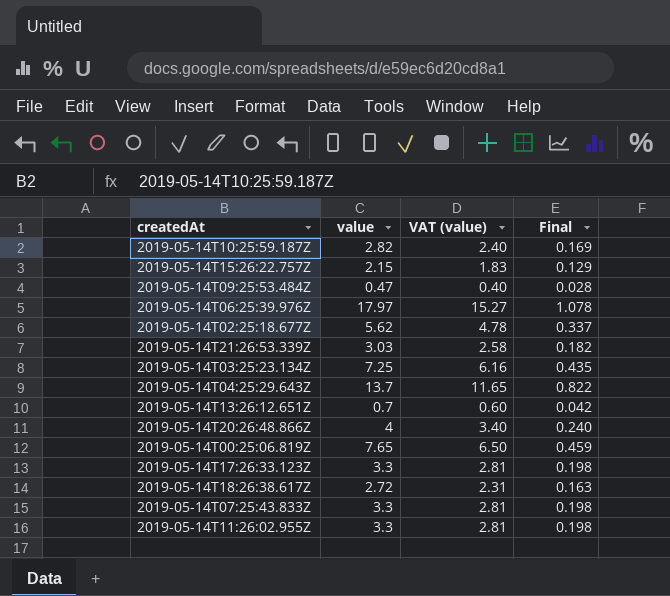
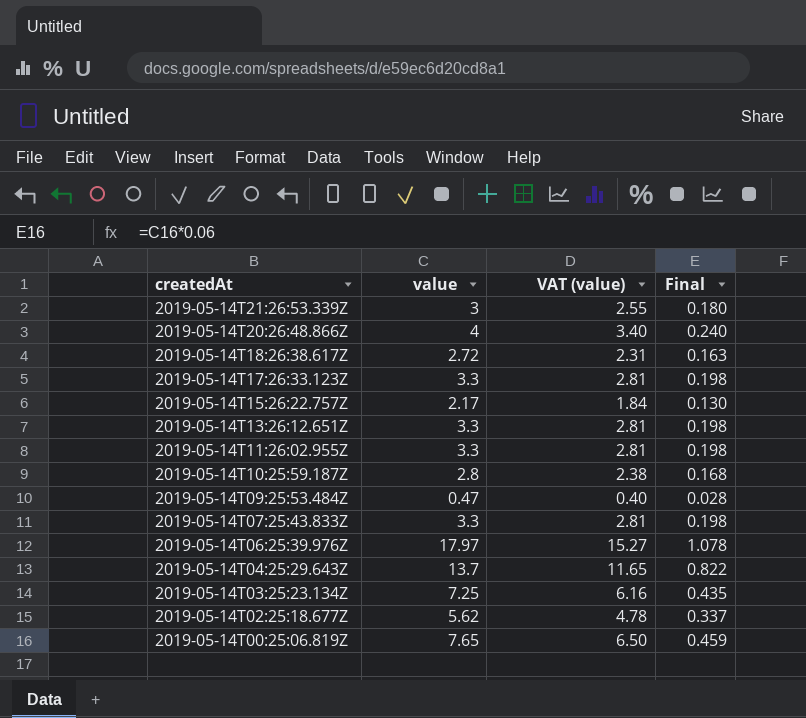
row order: none -> createdAt descending
2019-05-14T21:26:53.339Z | value: 3.03 -> 3
2019-05-14T21:26:53.339Z | VAT (value): 2.58 -> 2.55
2019-05-14T21:26:53.339Z | Final: 0.182 -> 0.180
2019-05-14T15:26:22.757Z | value: 2.15 -> 2.17
2019-05-14T15:26:22.757Z | VAT (value): 1.83 -> 1.84
2019-05-14T15:26:22.757Z | Final: 0.129 -> 0.130
2019-05-14T13:26:12.651Z | value: 0.7 -> 3.3
2019-05-14T13:26:12.651Z | VAT (value): 0.60 -> 2.81
2019-05-14T13:26:12.651Z | Final: 0.042 -> 0.198
2019-05-14T10:25:59.187Z | value: 2.82 -> 2.8
2019-05-14T10:25:59.187Z | VAT (value): 2.40 -> 2.38
2019-05-14T10:25:59.187Z | Final: 0.169 -> 0.168

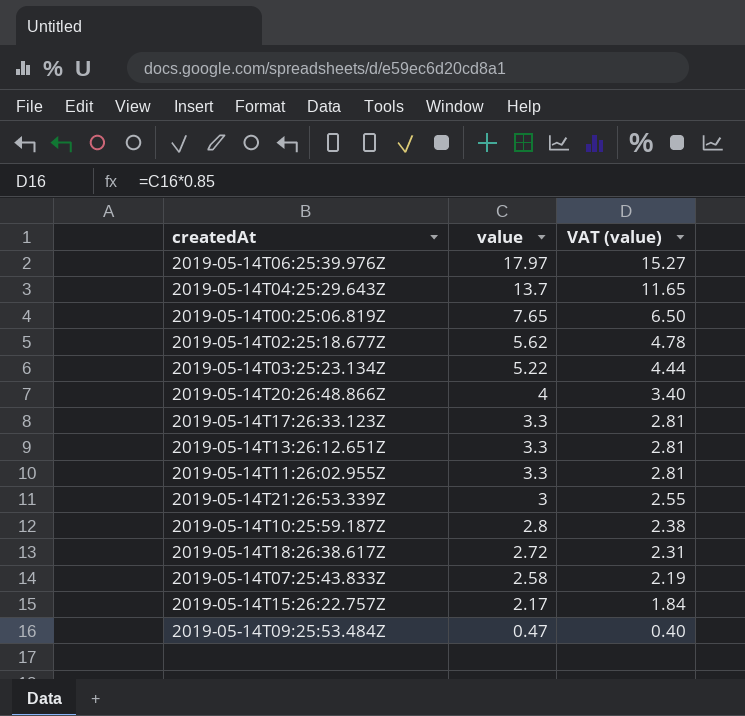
row order: createdAt descending -> value descending
column Final | formula: [value] * 0.06 -> none
2019-05-14T03:25:23.134Z | value: 7.25 -> 5.22
2019-05-14T03:25:23.134Z | VAT (value): 6.16 -> 4.44
2019-05-14T07:25:43.833Z | value: 3.3 -> 2.58
2019-05-14T07:25:43.833Z | VAT (value): 2.81 -> 2.19

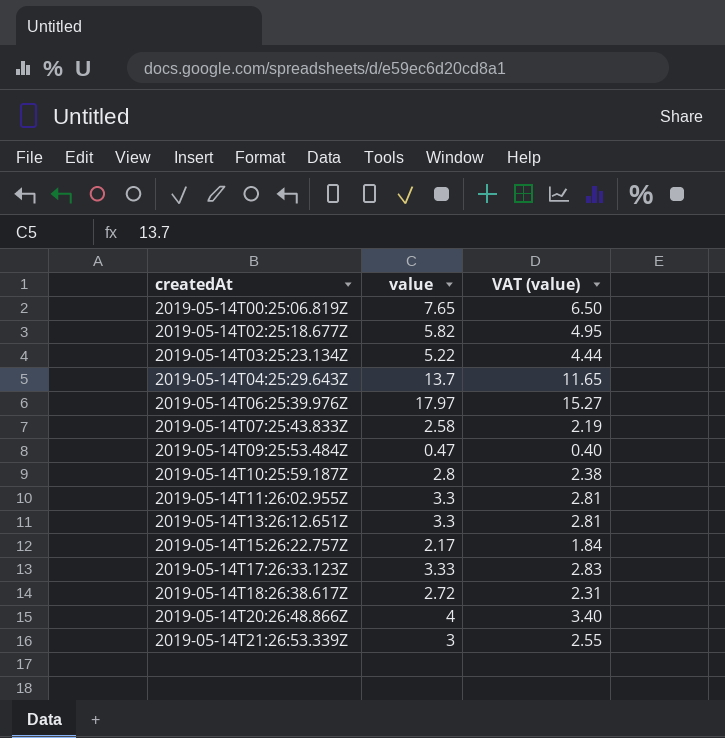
row order: value descending -> createdAt ascending
2019-05-14T02:25:18.677Z | value: 5.62 -> 5.82
2019-05-14T02:25:18.677Z | VAT (value): 4.78 -> 4.95
2019-05-14T17:26:33.123Z | value: 3.3 -> 3.33
2019-05-14T17:26:33.123Z | VAT (value): 2.81 -> 2.83

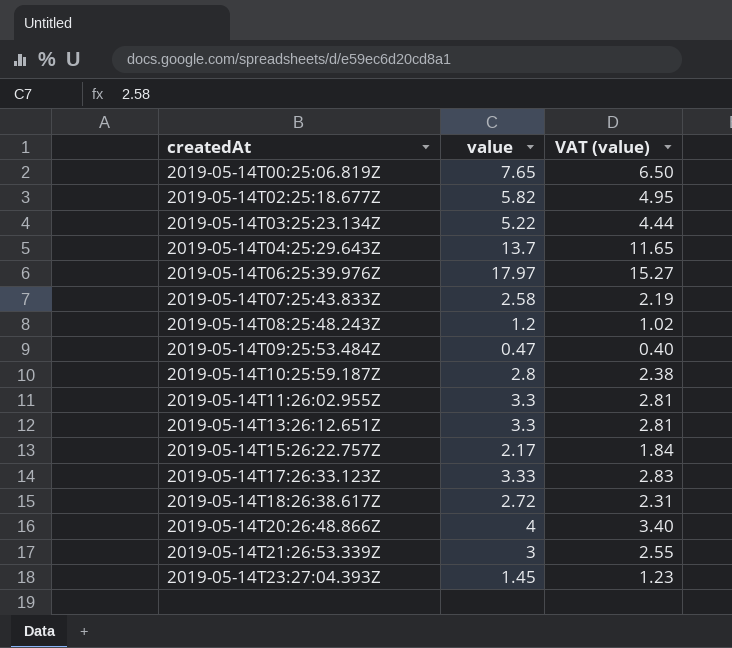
row 2019-05-14T08:25:48.243Z: none -> 1.2 | 1.02
row 2019-05-14T23:27:04.393Z: none -> 1.45 | 1.23

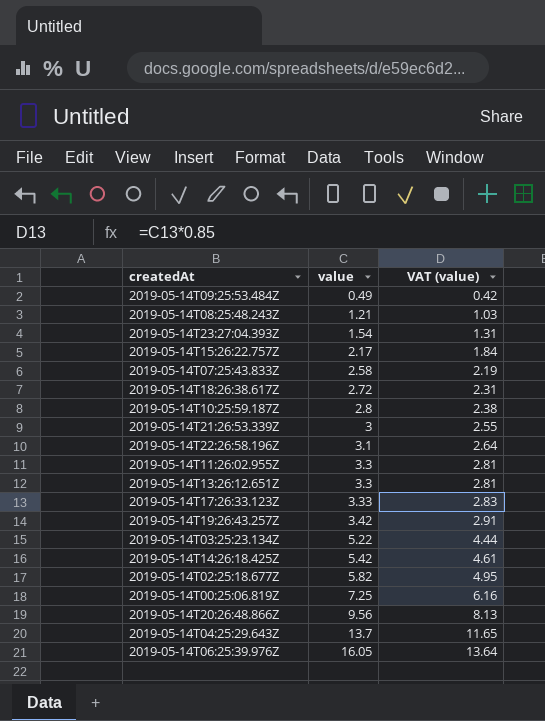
row order: createdAt ascending -> value ascending
2019-05-14T09:25:53.484Z | value: 0.47 -> 0.49
2019-05-14T09:25:53.484Z | VAT (value): 0.40 -> 0.42
2019-05-14T08:25:48.243Z | value: 1.2 -> 1.21
2019-05-14T08:25:48.243Z | VAT (value): 1.02 -> 1.03
2019-05-14T23:27:04.393Z | value: 1.45 -> 1.54
2019-05-14T23:27:04.393Z | VAT (value): 1.23 -> 1.31
row 2019-05-14T22:26:58.196Z: none -> 3.1 | 2.64
row 2019-05-14T19:26:43.257Z: none -> 3.42 | 2.91
row 2019-05-14T14:26:18.425Z: none -> 5.42 | 4.61
2019-05-14T00:25:06.819Z | value: 7.65 -> 7.25
2019-05-14T00:25:06.819Z | VAT (value): 6.50 -> 6.16
2019-05-14T20:26:48.866Z | value: 4 -> 9.56
2019-05-14T20:26:48.866Z | VAT (value): 3.40 -> 8.13
2019-05-14T06:25:39.976Z | value: 17.97 -> 16.05
2019-05-14T06:25:39.976Z | VAT (value): 15.27 -> 13.64

